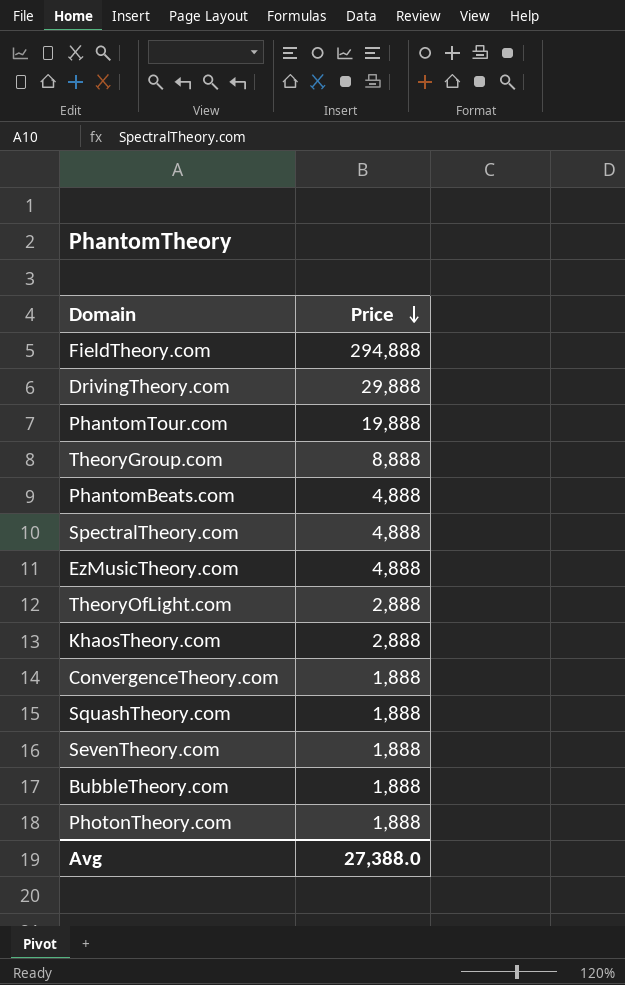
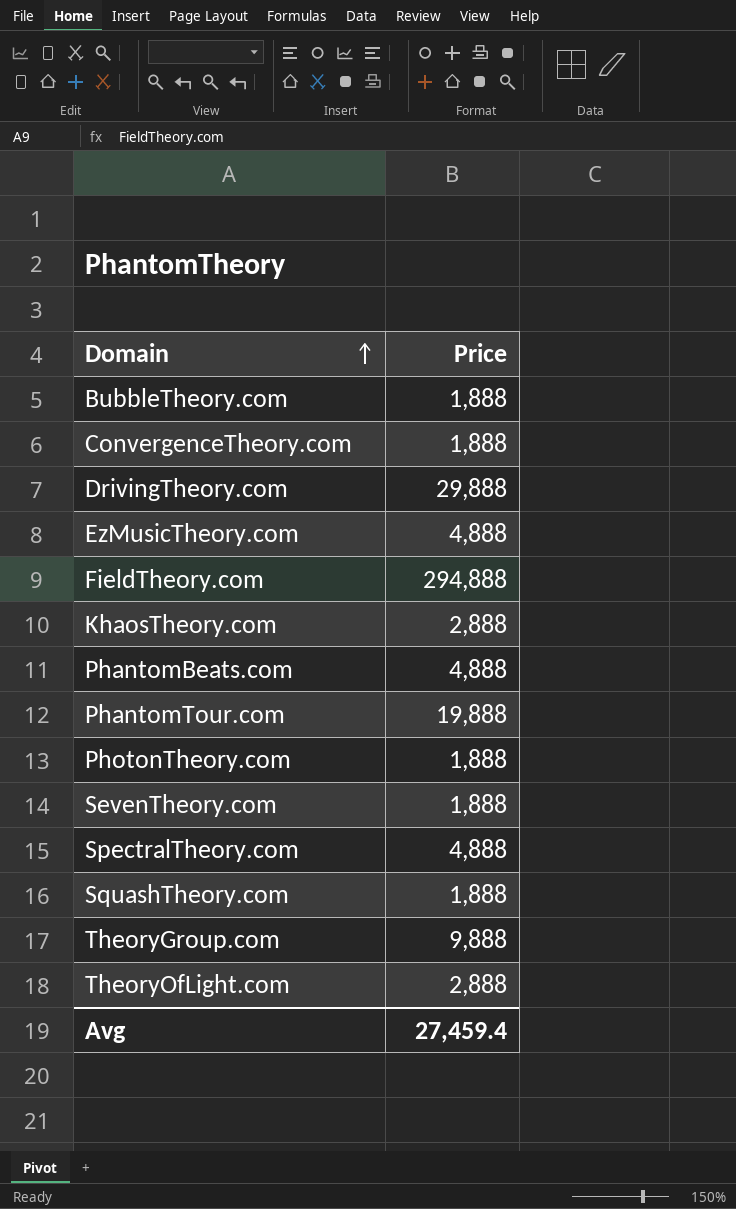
row order: Price descending -> Domain ascending
TheoryGroup.com | Price: 8,888 -> 9,888
Avg | Price: 27,388.0 -> 27,459.4

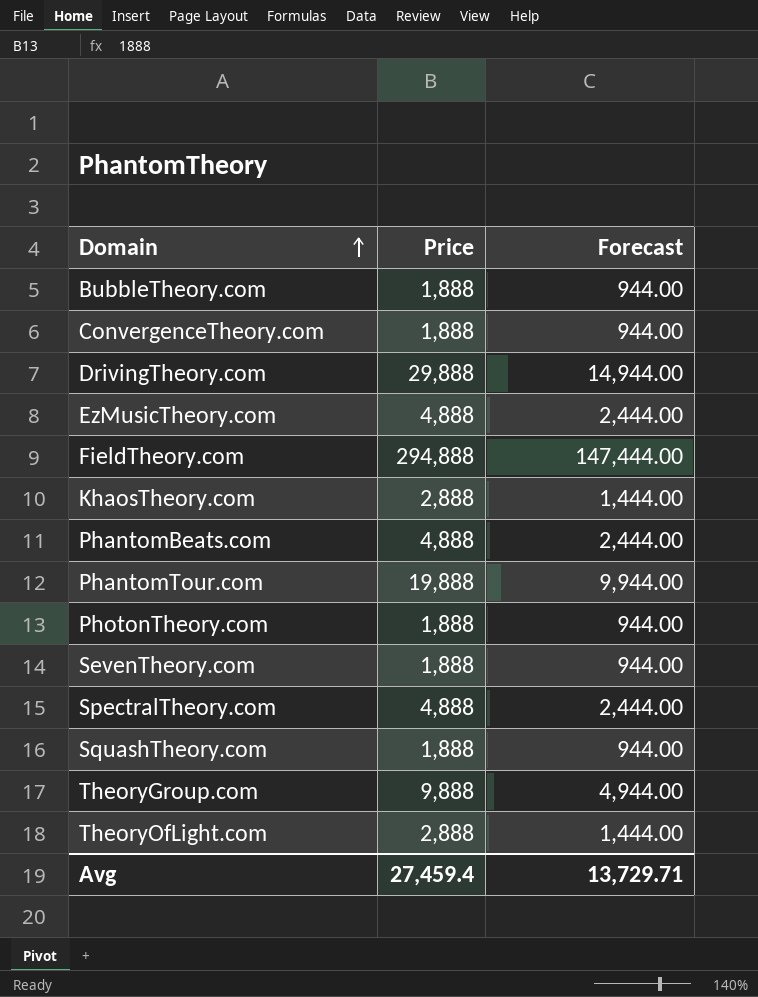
column Forecast | formula: none -> [Price] * 0.5

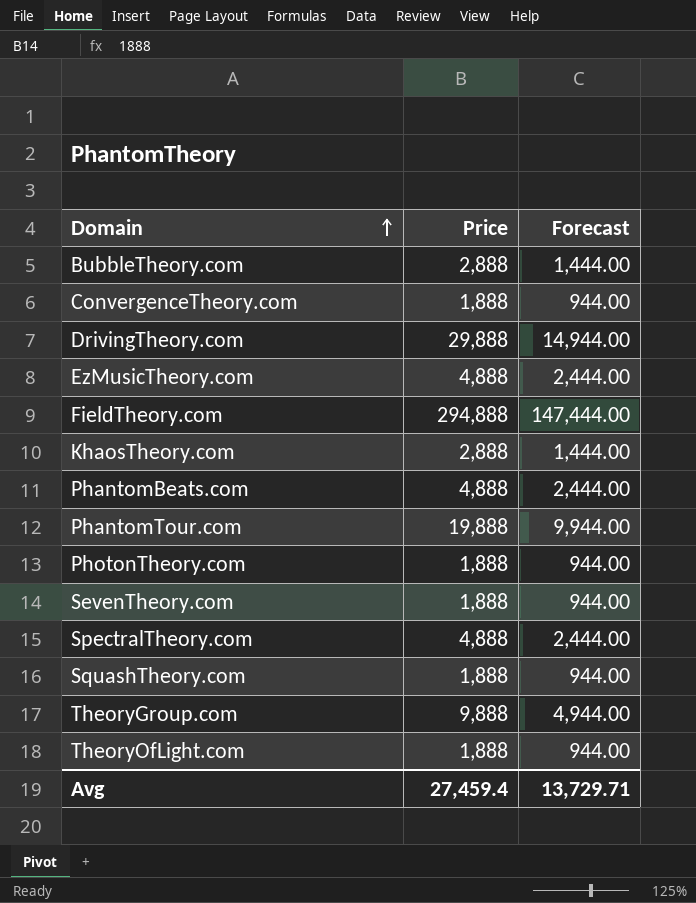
BubbleTheory.com | Price: 1,888 -> 2,888
BubbleTheory.com | Forecast: 944.00 -> 1,444.00
TheoryOfLight.com | Price: 2,888 -> 1,888
TheoryOfLight.com | Forecast: 1,444.00 -> 944.00

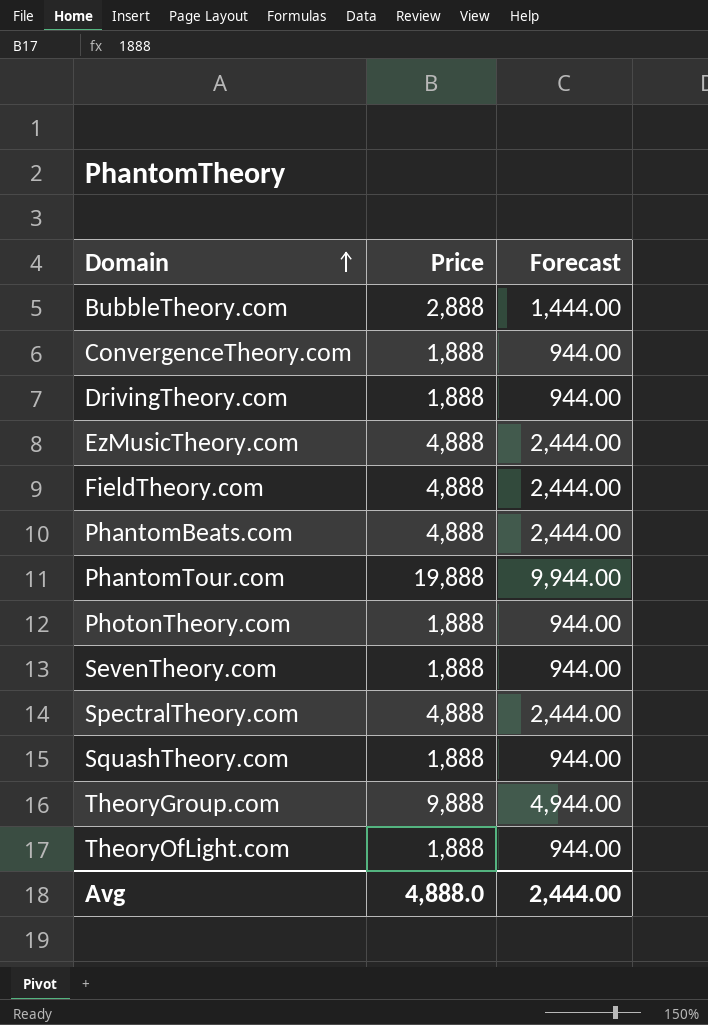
row KhaosTheory.com: 2,888 | 1,444.00 -> none
DrivingTheory.com | Price: 29,888 -> 1,888
DrivingTheory.com | Forecast: 14,944.00 -> 944.00
FieldTheory.com | Price: 294,888 -> 4,888
FieldTheory.com | Forecast: 147,444.00 -> 2,444.00
Avg | Price: 27,459.4 -> 4,888.0
Avg | Forecast: 13,729.71 -> 2,444.00

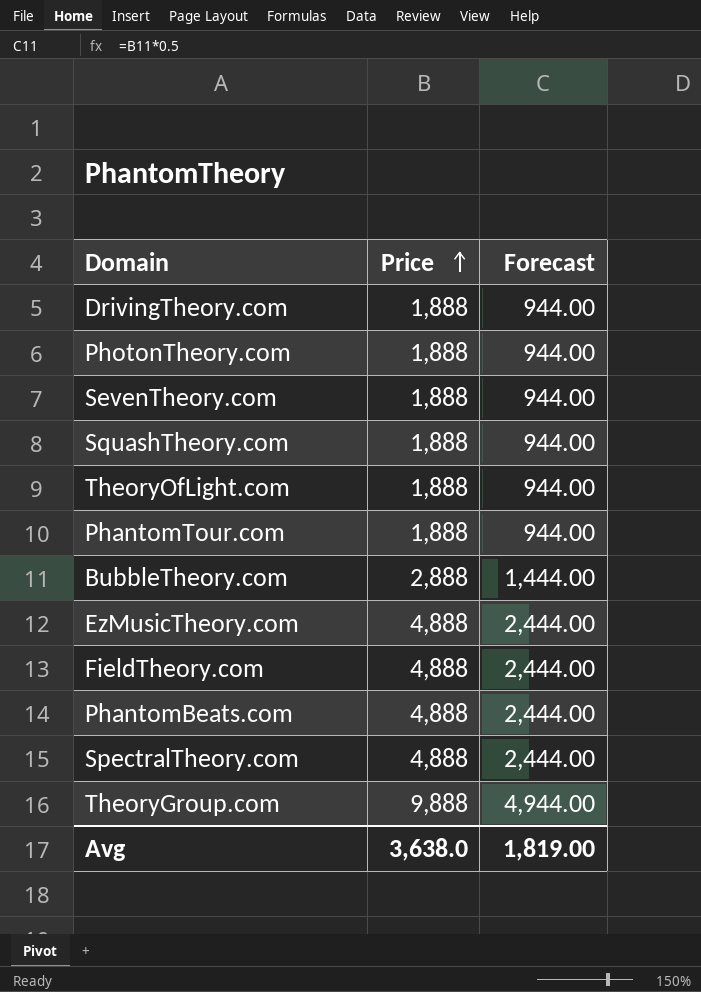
row order: Domain ascending -> Price ascending
row ConvergenceTheory.com: 1,888 | 944.00 -> none
PhantomTour.com | Price: 19,888 -> 1,888
PhantomTour.com | Forecast: 9,944.00 -> 944.00
Avg | Price: 4,888.0 -> 3,638.0
Avg | Forecast: 2,444.00 -> 1,819.00

